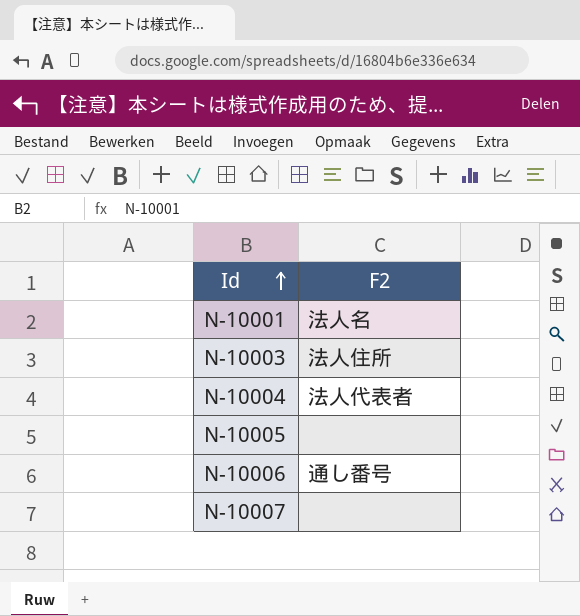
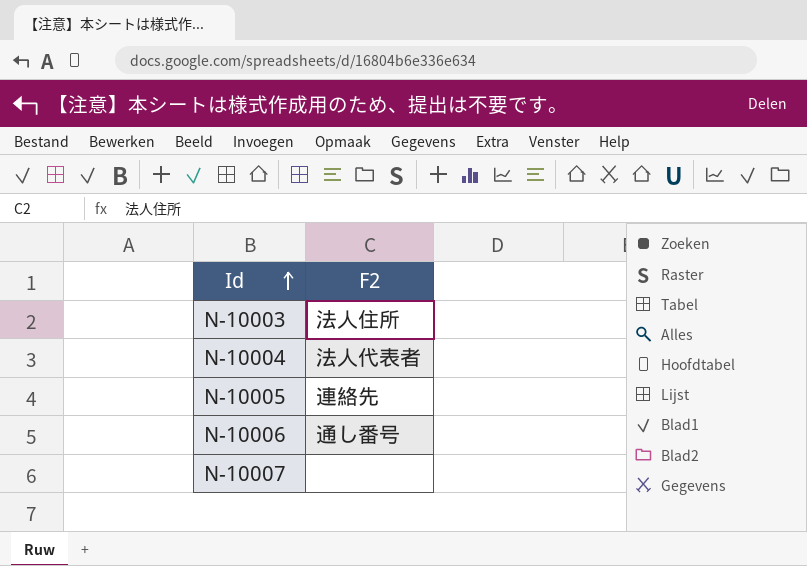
row N-10001: 法人名 -> none
N-10005 | F2: none -> 連絡先

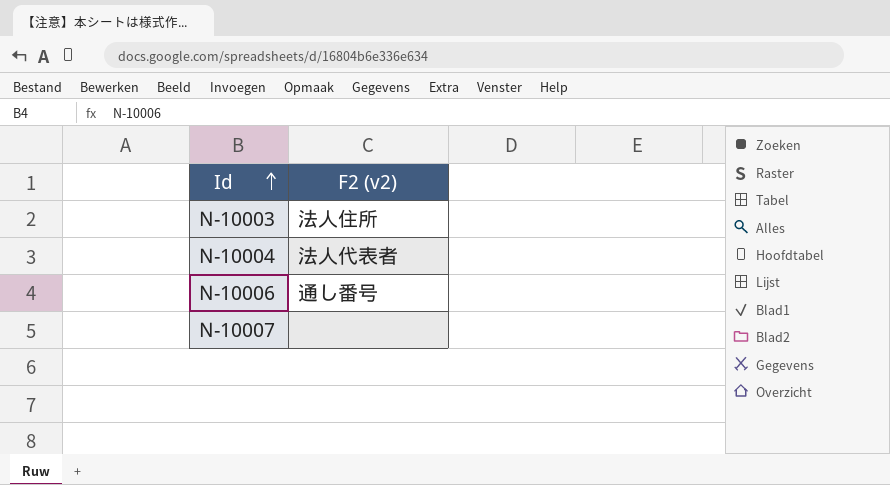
column name: F2 -> F2 (v2)
row N-10005: 連絡先 -> none

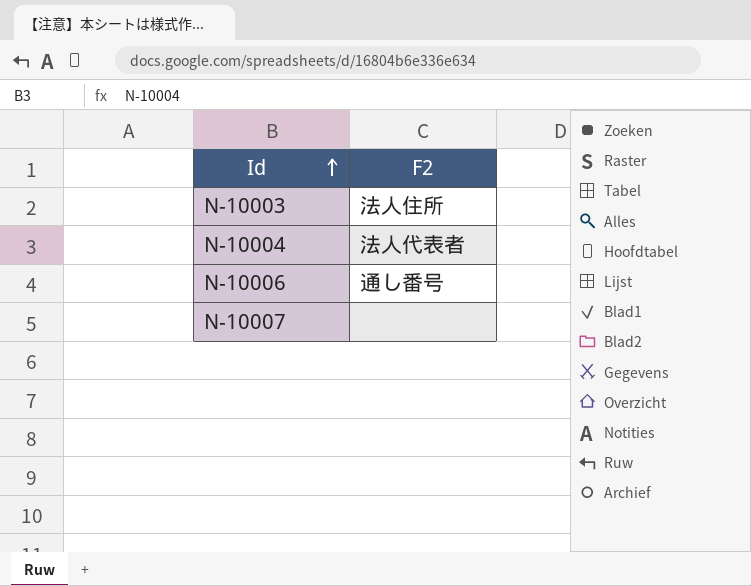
column name: F2 (v2) -> F2

